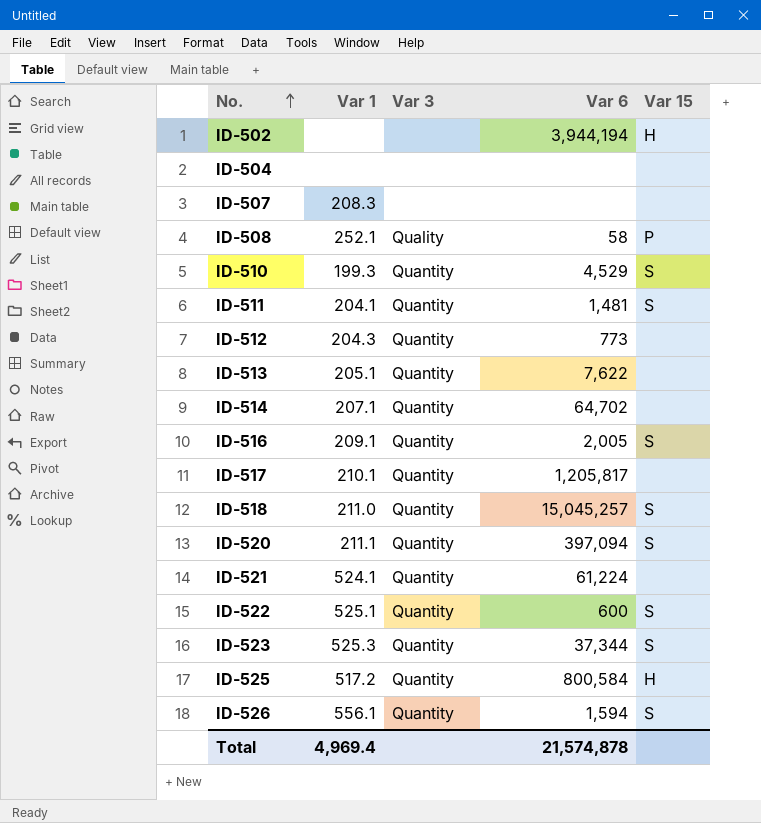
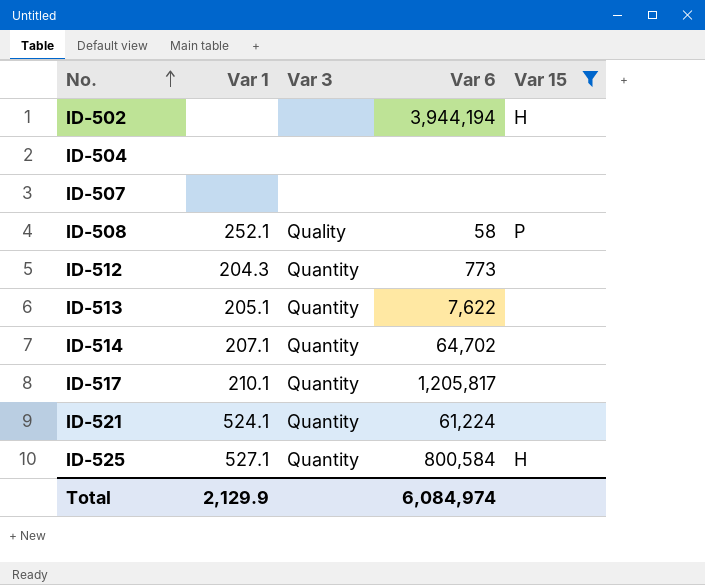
filter: none -> Var 15 != S
ID-507 | Var 1: 208.3 -> none
ID-525 | Var 1: 517.2 -> 527.1
Total | Var 1: 4,969.4 -> 2,129.9
Total | Var 6: 21,574,878 -> 6,084,974

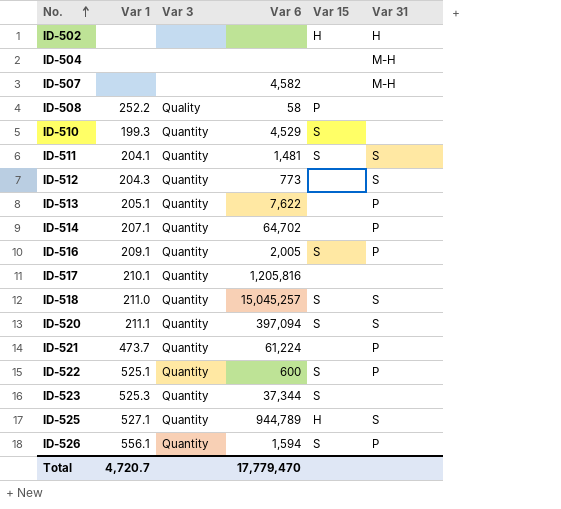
filter: Var 15 != S -> none
column Var 31 | position: none -> 6
ID-502 | Var 6: 3,944,194 -> none
ID-507 | Var 6: none -> 4,582
ID-508 | Var 1: 252.1 -> 252.2
ID-517 | Var 6: 1,205,817 -> 1,205,816
ID-521 | Var 1: 524.1 -> 473.7
ID-525 | Var 6: 800,584 -> 944,789
Total | Var 1: 2,129.9 -> 4,720.7
Total | Var 6: 6,084,974 -> 17,779,470

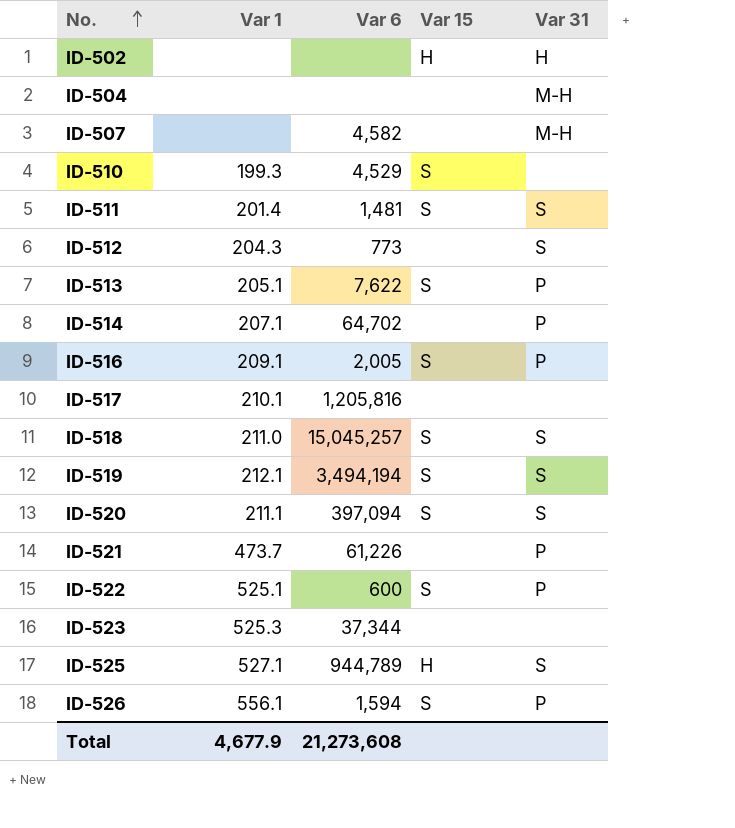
column Var 3 | position: 3 -> none
row ID-508: 252.2 | Quality | 58 | P | none -> none
ID-511 | Var 1: 204.1 -> 201.4
ID-513 | Var 15: none -> S
row ID-519: none -> 212.1 | 3,494,194 | S | S
ID-521 | Var 6: 61,224 -> 61,226
ID-523 | Var 15: S -> none
Total | Var 1: 4,720.7 -> 4,677.9
Total | Var 6: 17,779,470 -> 21,273,608

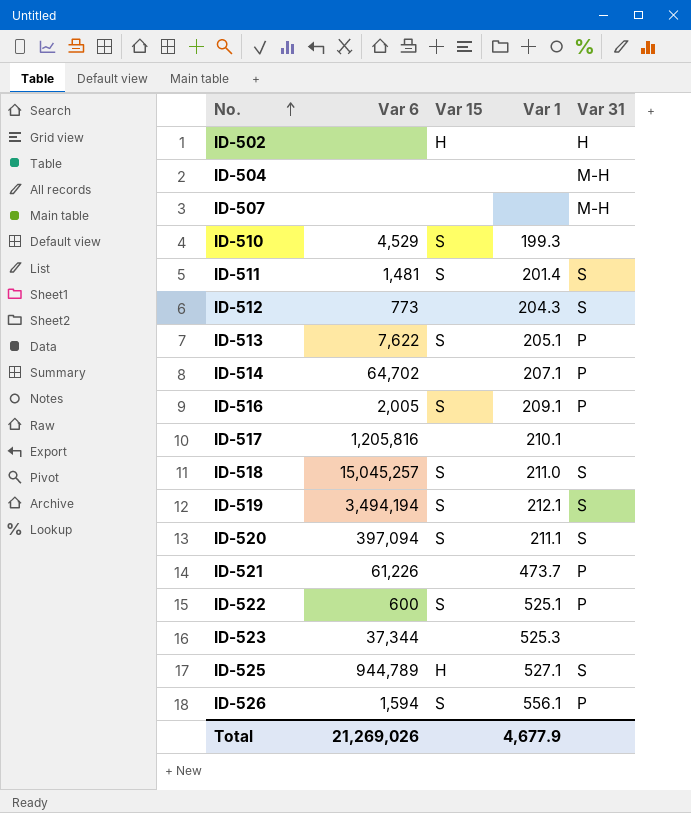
column Var 1 | position: 2 -> 4
ID-507 | Var 6: 4,582 -> none
Total | Var 6: 21,273,608 -> 21,269,026

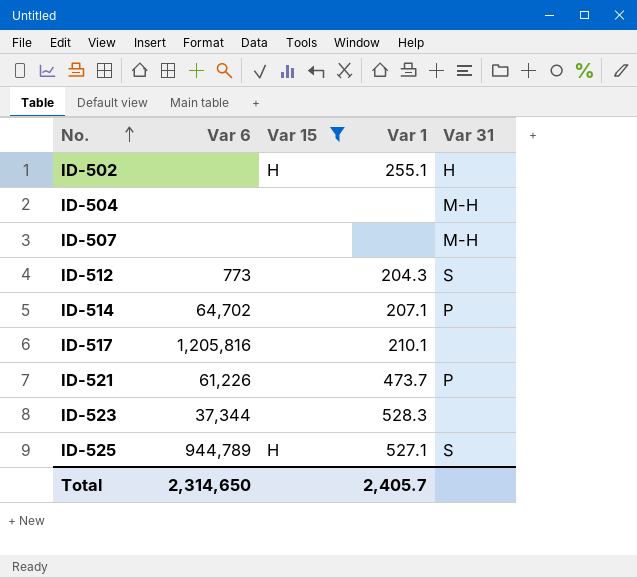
filter: none -> Var 15 != S
ID-502 | Var 1: none -> 255.1
ID-523 | Var 1: 525.3 -> 528.3
Total | Var 6: 21,269,026 -> 2,314,650
Total | Var 1: 4,677.9 -> 2,405.7

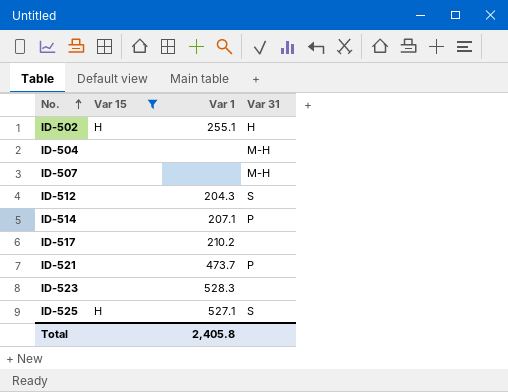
column Var 6 | position: 2 -> none
ID-517 | Var 1: 210.1 -> 210.2
Total | Var 1: 2,405.7 -> 2,405.8

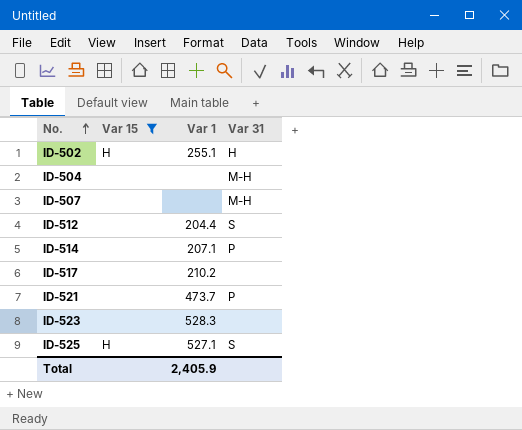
ID-512 | Var 1: 204.3 -> 204.4
Total | Var 1: 2,405.8 -> 2,405.9

